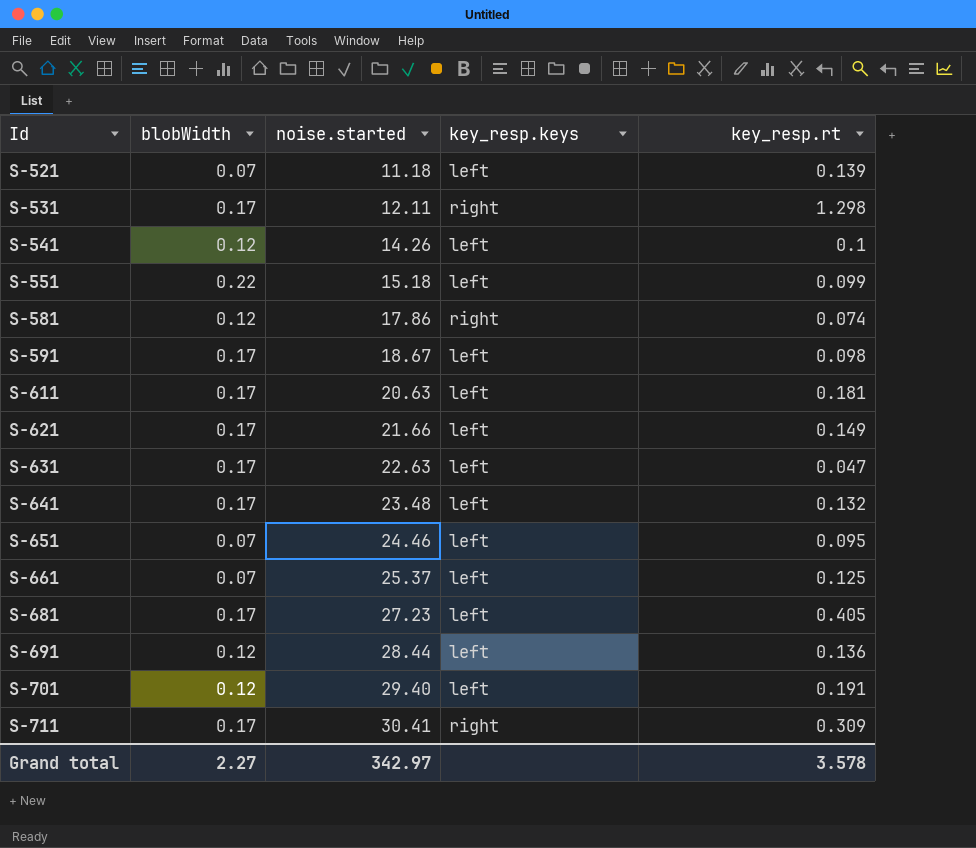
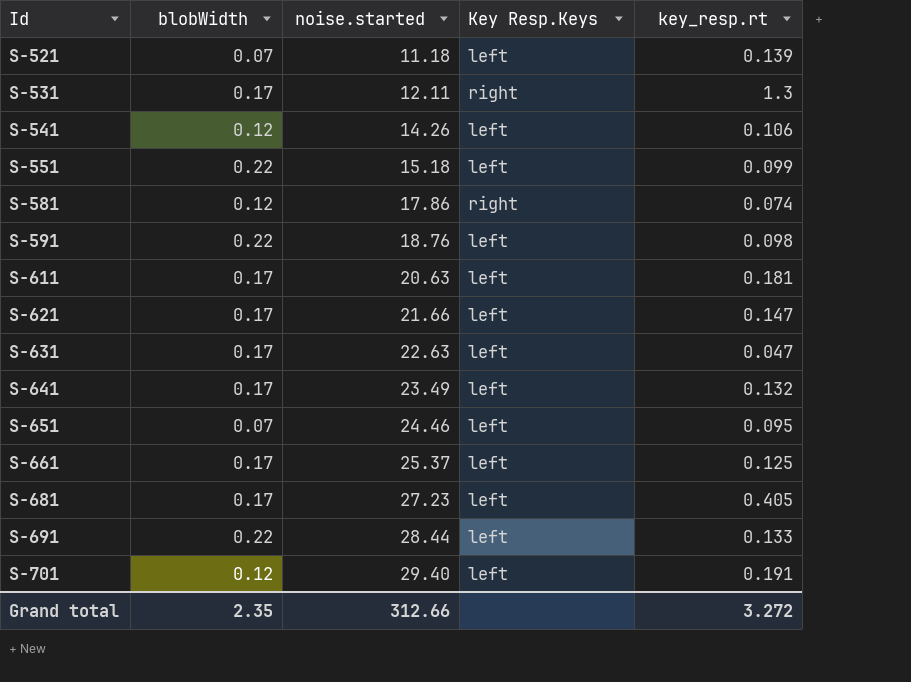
column name: key_resp.keys -> Key Resp.Keys
row S-711: 0.17 | 30.41 | right | 0.309 -> none
S-531 | key_resp.rt: 1.298 -> 1.3
S-541 | key_resp.rt: 0.1 -> 0.106
S-591 | blobWidth: 0.17 -> 0.22
S-591 | noise.started: 18.67 -> 18.76
S-621 | key_resp.rt: 0.149 -> 0.147
S-641 | noise.started: 23.48 -> 23.49
S-661 | blobWidth: 0.07 -> 0.17
S-691 | blobWidth: 0.12 -> 0.22
S-691 | key_resp.rt: 0.136 -> 0.133
Grand total | blobWidth: 2.27 -> 2.35
Grand total | noise.started: 342.97 -> 312.66
Grand total | key_resp.rt: 3.578 -> 3.272

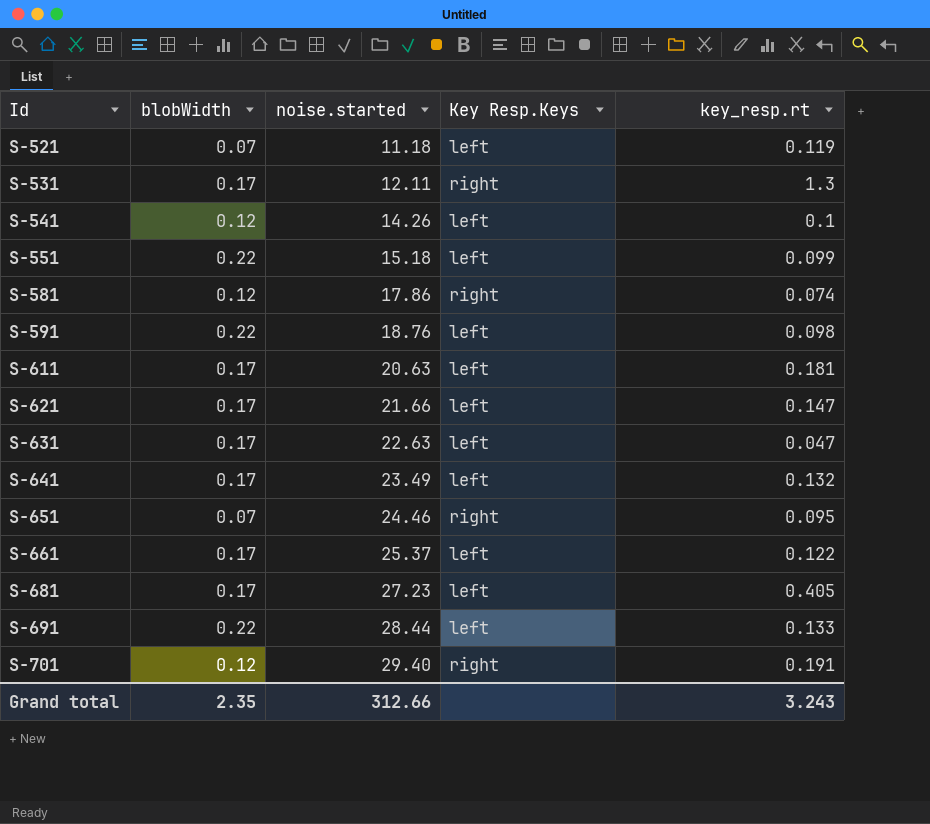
S-521 | key_resp.rt: 0.139 -> 0.119
S-541 | key_resp.rt: 0.106 -> 0.1
S-651 | Key Resp.Keys: left -> right
S-661 | key_resp.rt: 0.125 -> 0.122
S-701 | Key Resp.Keys: left -> right
Grand total | key_resp.rt: 3.272 -> 3.243

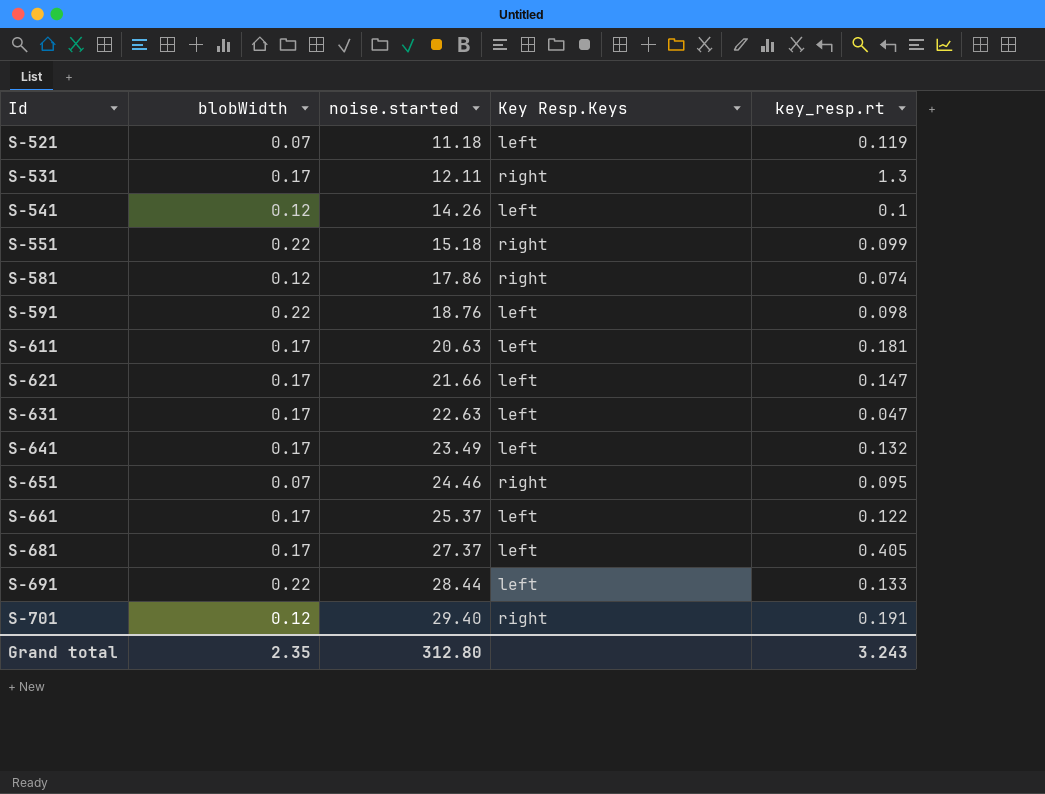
S-551 | Key Resp.Keys: left -> right
S-681 | noise.started: 27.23 -> 27.37
Grand total | noise.started: 312.66 -> 312.80

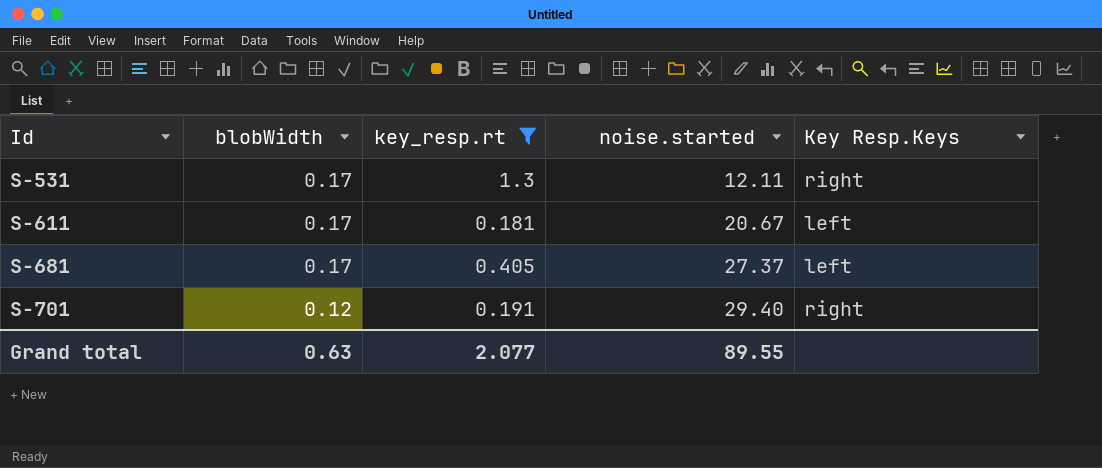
filter: none -> key_resp.rt >= 0.181
column key_resp.rt | position: 5 -> 3
S-611 | noise.started: 20.63 -> 20.67
Grand total | blobWidth: 2.35 -> 0.63
Grand total | key_resp.rt: 3.243 -> 2.077
Grand total | noise.started: 312.80 -> 89.55

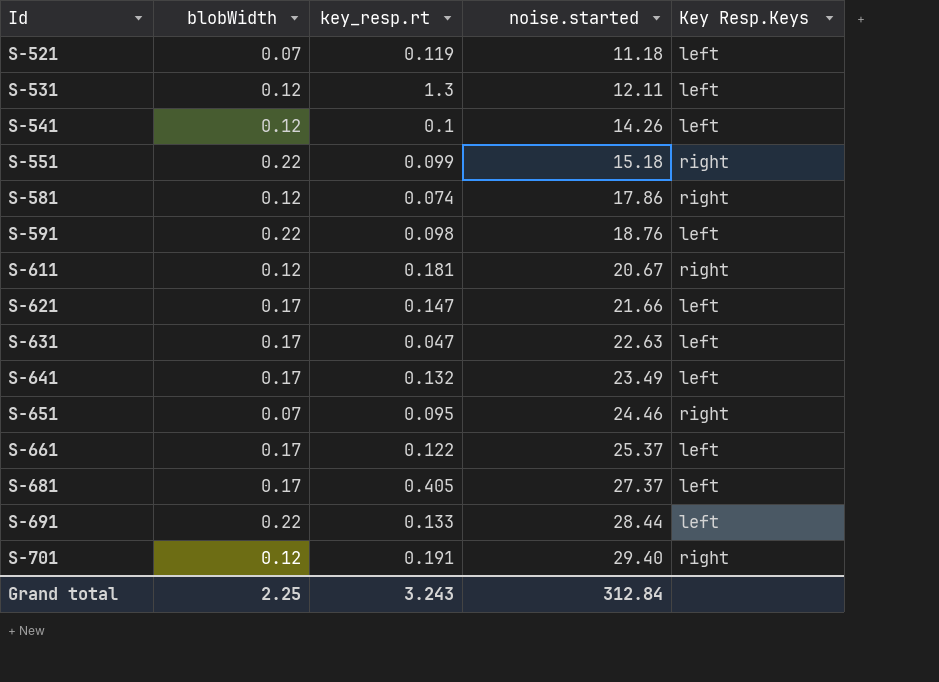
filter: key_resp.rt >= 0.181 -> none
S-531 | blobWidth: 0.17 -> 0.12
S-531 | Key Resp.Keys: right -> left
S-611 | blobWidth: 0.17 -> 0.12
S-611 | Key Resp.Keys: left -> right
Grand total | blobWidth: 0.63 -> 2.25
Grand total | key_resp.rt: 2.077 -> 3.243
Grand total | noise.started: 89.55 -> 312.84

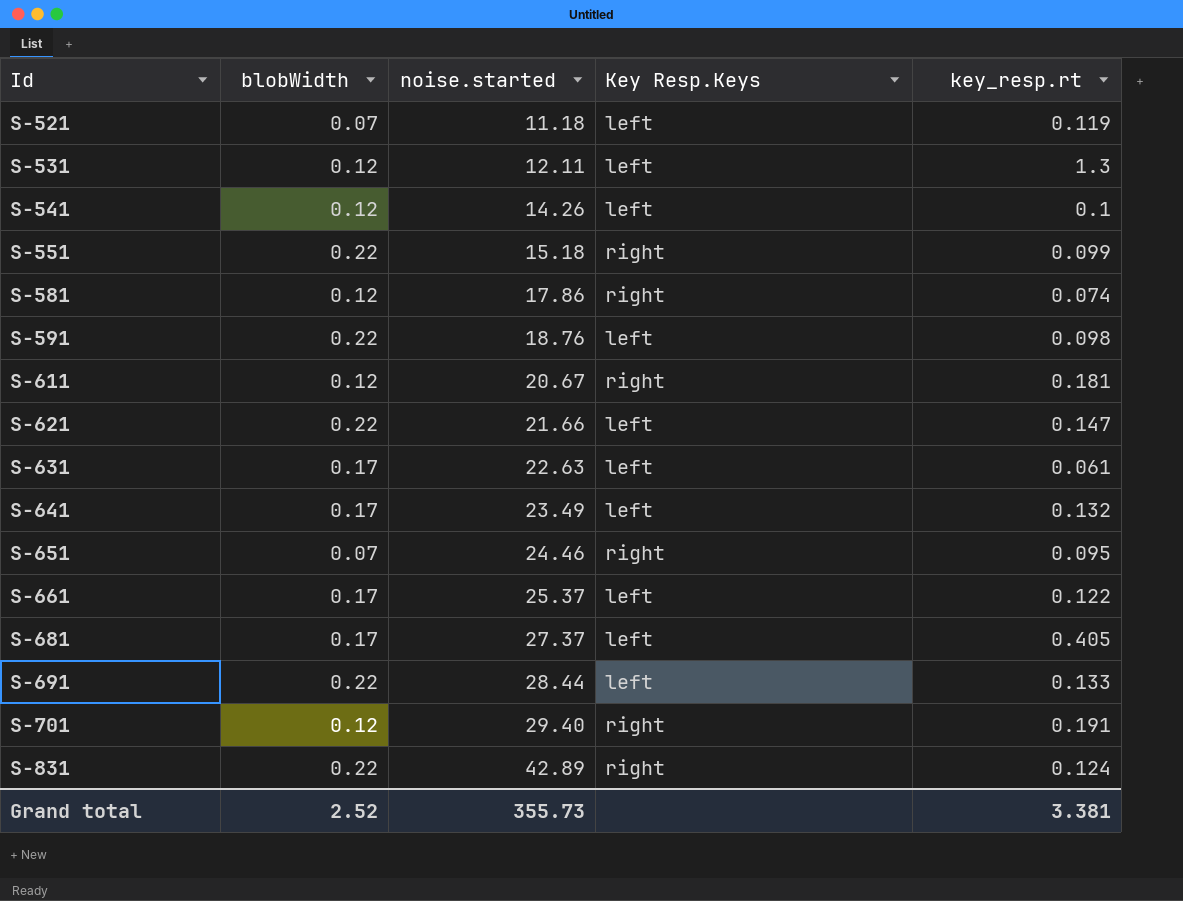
column key_resp.rt | position: 3 -> 5
S-621 | blobWidth: 0.17 -> 0.22
S-631 | key_resp.rt: 0.047 -> 0.061
row S-831: none -> 0.22 | 42.89 | right | 0.124
Grand total | blobWidth: 2.25 -> 2.52
Grand total | noise.started: 312.84 -> 355.73
Grand total | key_resp.rt: 3.243 -> 3.381

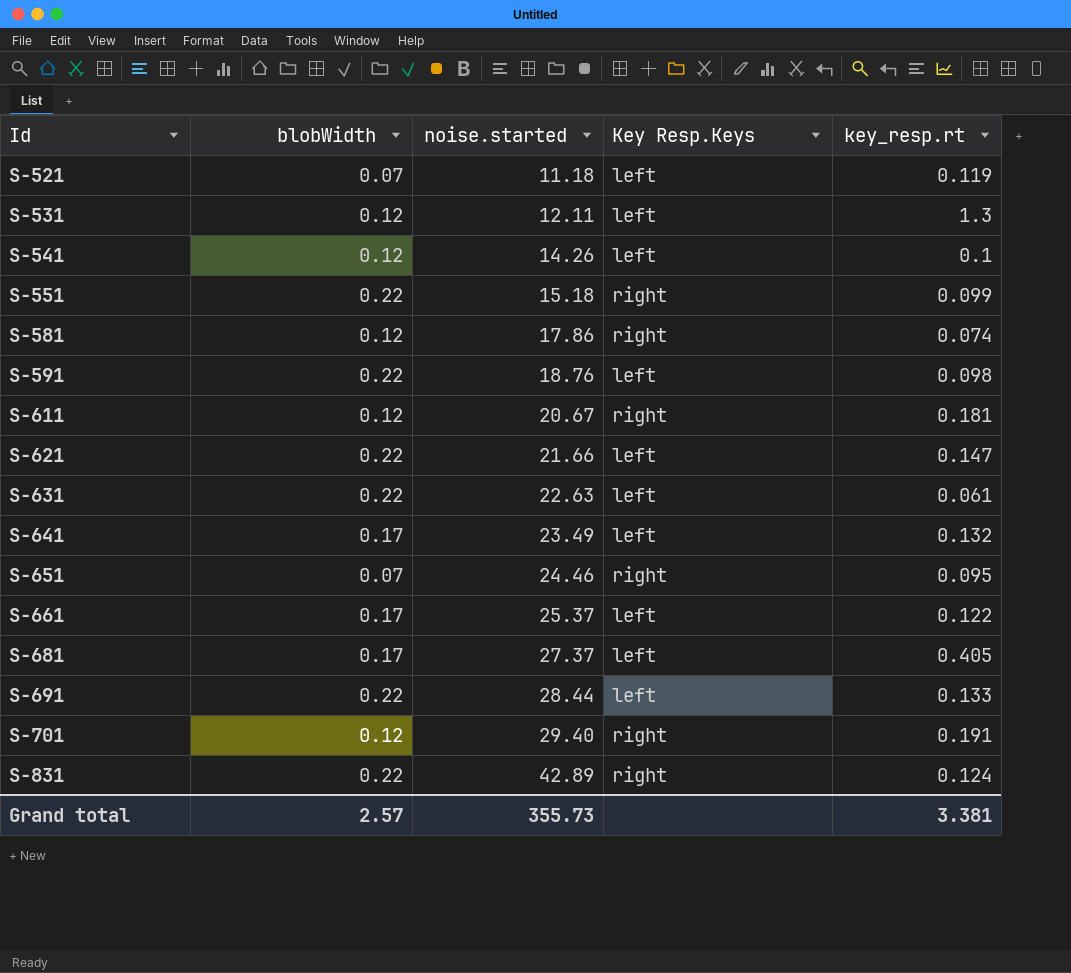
S-631 | blobWidth: 0.17 -> 0.22
Grand total | blobWidth: 2.52 -> 2.57

